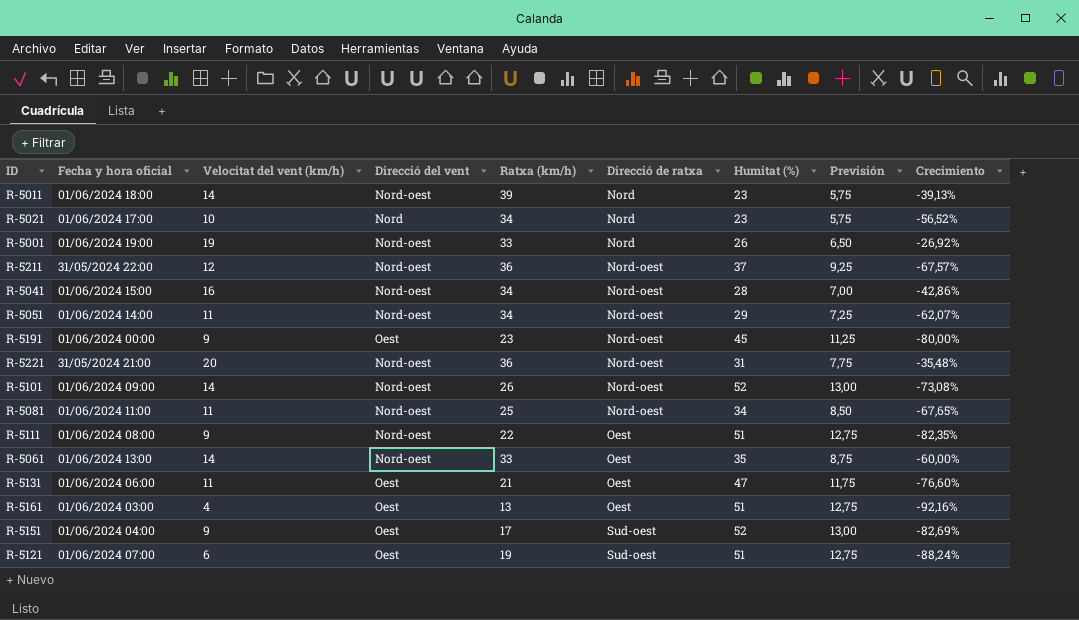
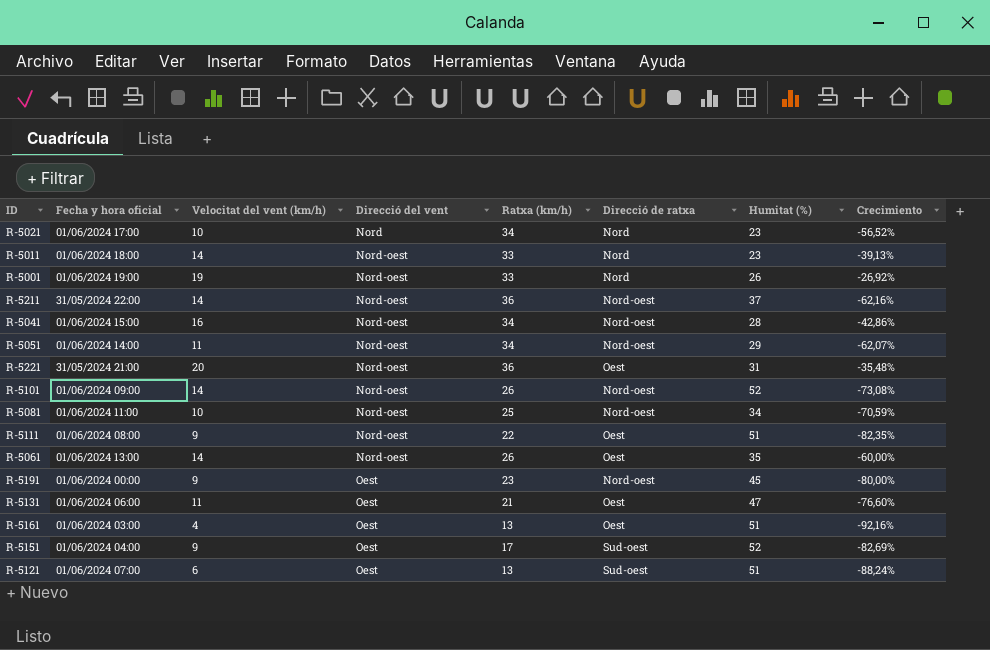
row order: Direcció de ratxa ascending -> Direcció del vent ascending
column Previsión | formula: [Humitat (%)] * 0,25 -> none
R-5011 | Ratxa (km/h): 39 -> 33
R-5211 | Velocitat del vent (km/h): 12 -> 14
R-5211 | Crecimiento: -67,57% -> -62,16%
R-5221 | Direcció de ratxa: Nord-oest -> Oest
R-5081 | Velocitat del vent (km/h): 11 -> 10
R-5081 | Crecimiento: -67,65% -> -70,59%
R-5061 | Ratxa (km/h): 33 -> 26
R-5121 | Ratxa (km/h): 19 -> 13

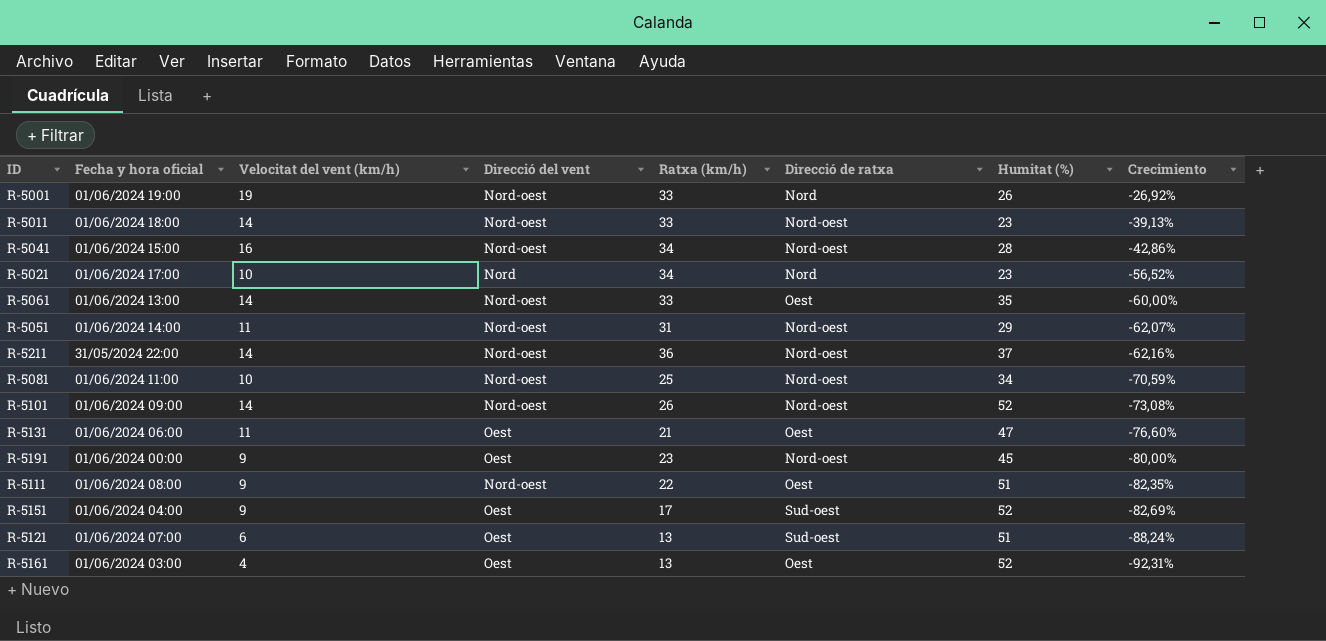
row order: Direcció del vent ascending -> Crecimiento descending
row R-5221: 31/05/2024 21:00 | 20 | Nord-oest | 36 | Oest | 31 | -35,48% -> none
R-5011 | Direcció de ratxa: Nord -> Nord-oest
R-5061 | Ratxa (km/h): 26 -> 33
R-5051 | Ratxa (km/h): 34 -> 31
R-5161 | Humitat (%): 51 -> 52
R-5161 | Crecimiento: -92,16% -> -92,31%

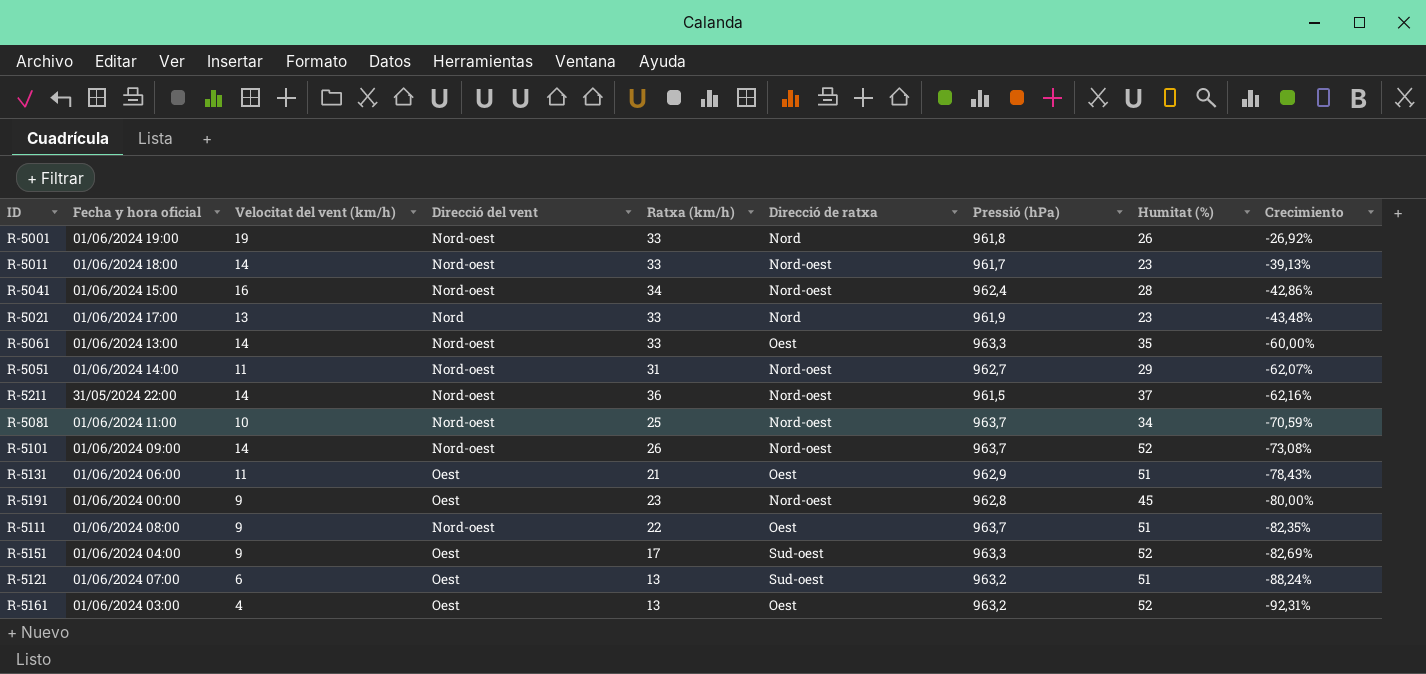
column Pressió (hPa) | position: none -> 7
R-5021 | Velocitat del vent (km/h): 10 -> 13
R-5021 | Ratxa (km/h): 34 -> 33
R-5021 | Crecimiento: -56,52% -> -43,48%
R-5131 | Humitat (%): 47 -> 51
R-5131 | Crecimiento: -76,60% -> -78,43%

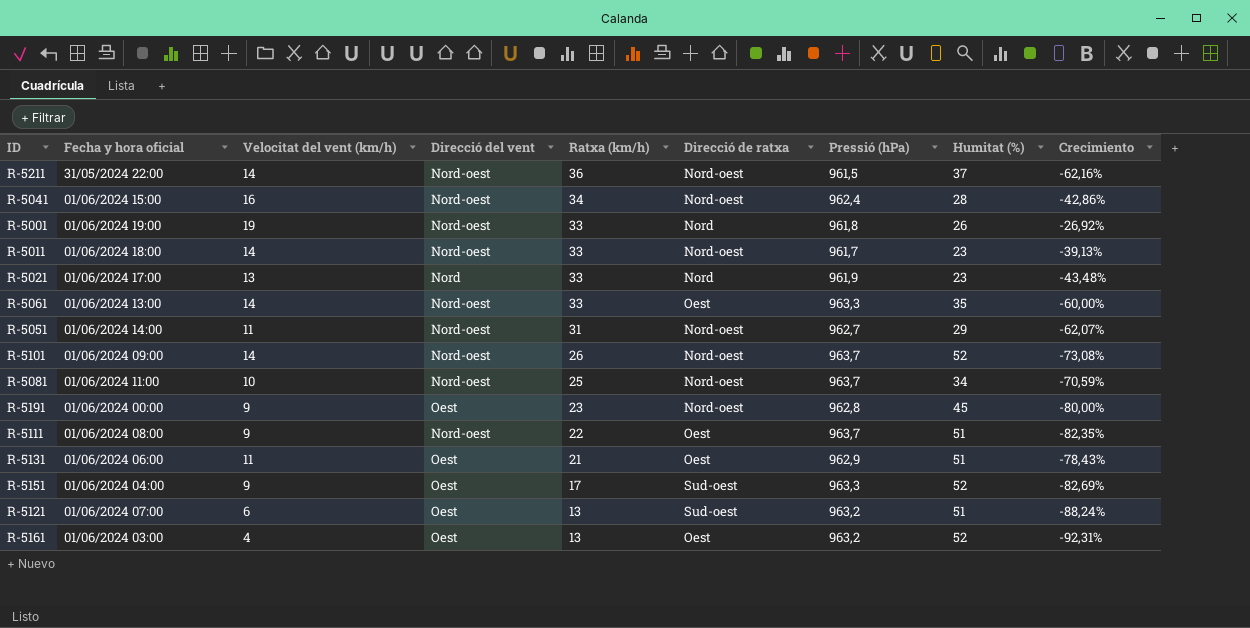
row order: Crecimiento descending -> Ratxa (km/h) descending

